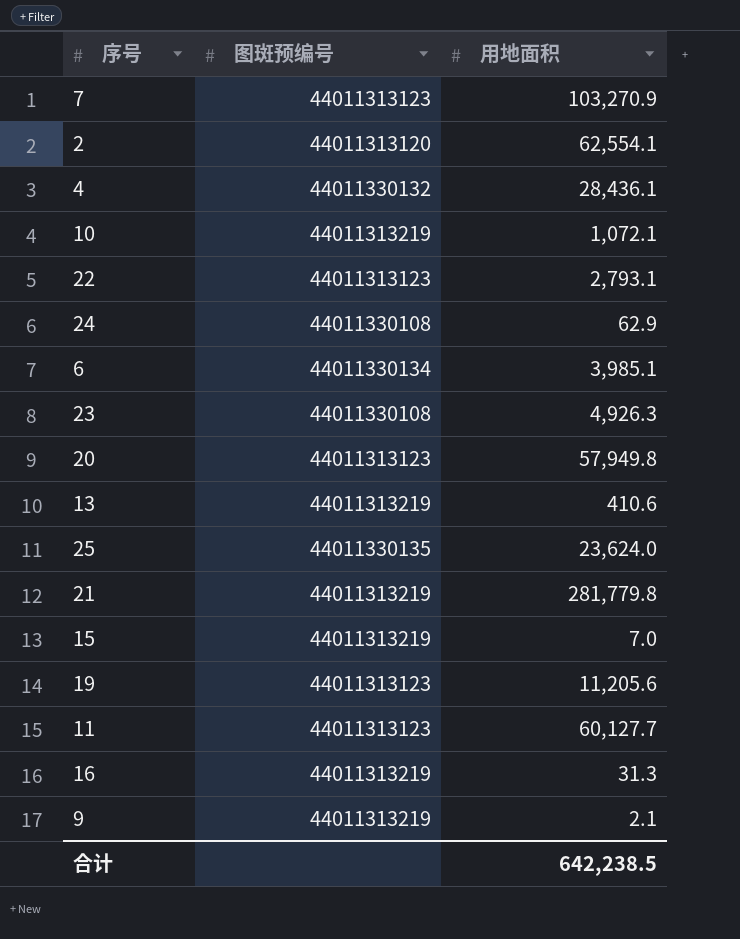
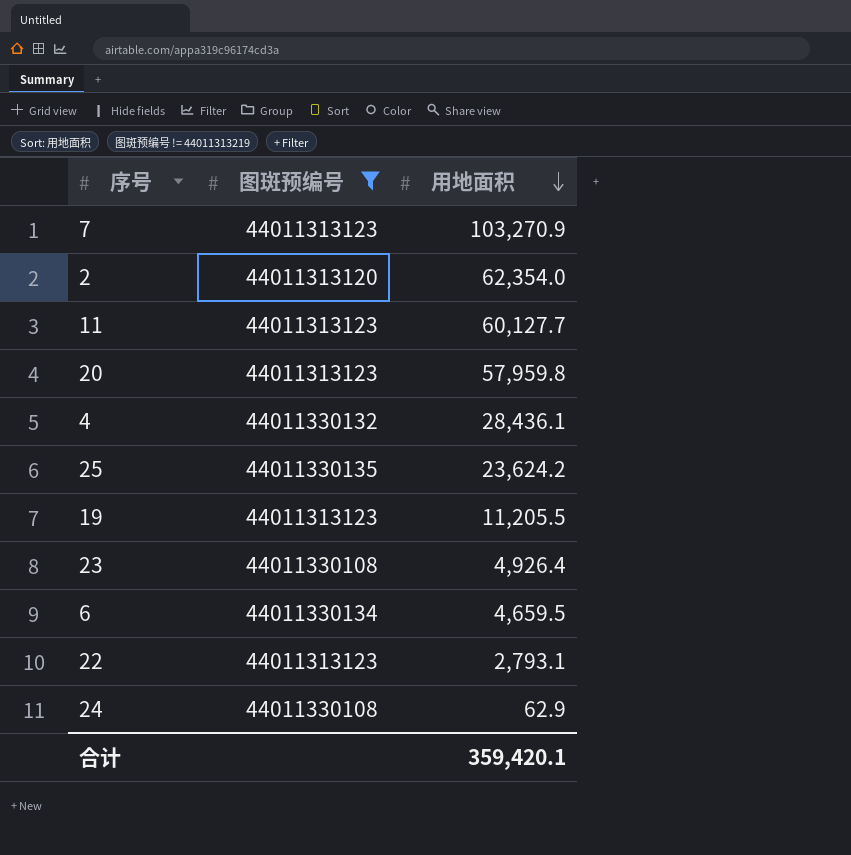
filter: none -> 图斑预编号 != 44011313219
row order: none -> 用地面积 descending
2 | 用地面积: 62,554.1 -> 62,354.0
20 | 用地面积: 57,949.8 -> 57,959.8
25 | 用地面积: 23,624.0 -> 23,624.2
19 | 用地面积: 11,205.6 -> 11,205.5
23 | 用地面积: 4,926.3 -> 4,926.4
6 | 用地面积: 3,985.1 -> 4,659.5
合计 | 用地面积: 642,238.5 -> 359,420.1

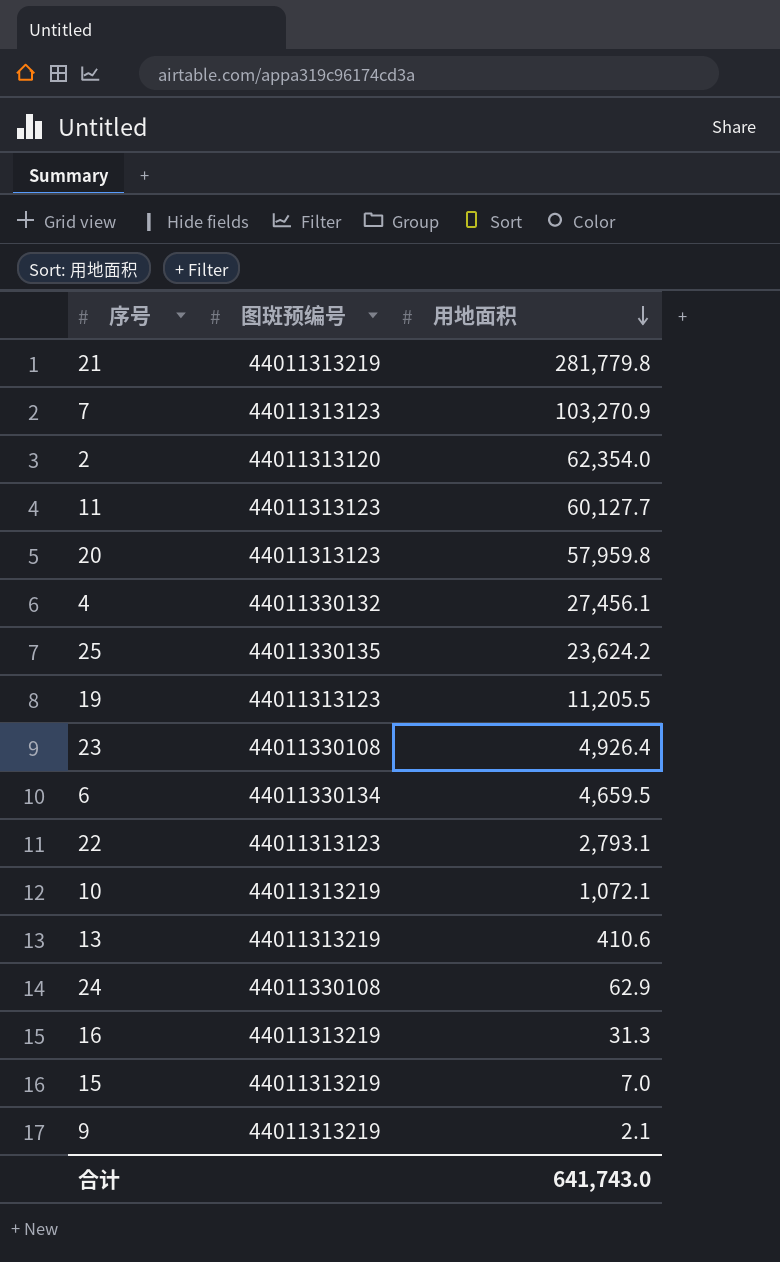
filter: 图斑预编号 != 44011313219 -> none
4 | 用地面积: 28,436.1 -> 27,456.1
合计 | 用地面积: 359,420.1 -> 641,743.0

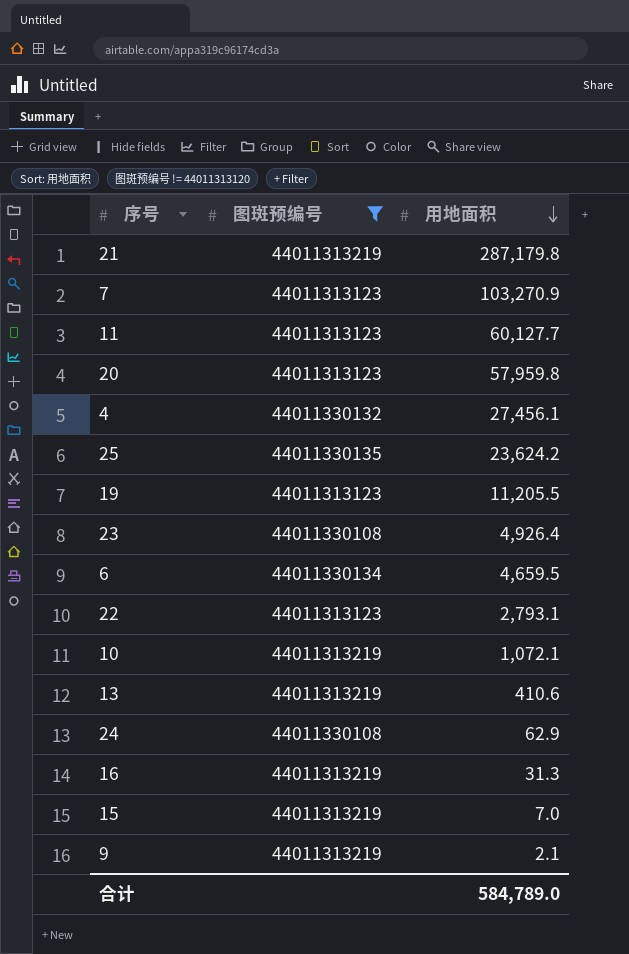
filter: none -> 图斑预编号 != 44011313120
21 | 用地面积: 281,779.8 -> 287,179.8
合计 | 用地面积: 641,743.0 -> 584,789.0

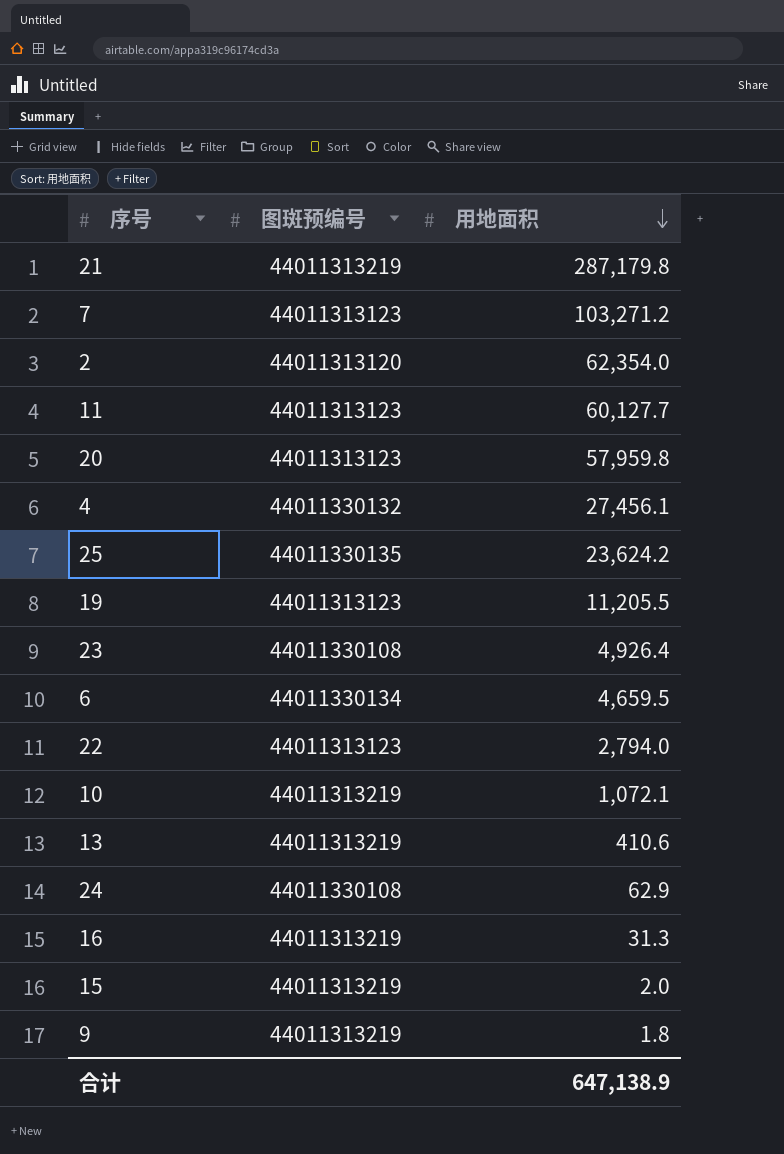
filter: 图斑预编号 != 44011313120 -> none
7 | 用地面积: 103,270.9 -> 103,271.2
22 | 用地面积: 2,793.1 -> 2,794.0
15 | 用地面积: 7.0 -> 2.0
9 | 用地面积: 2.1 -> 1.8
合计 | 用地面积: 584,789.0 -> 647,138.9

